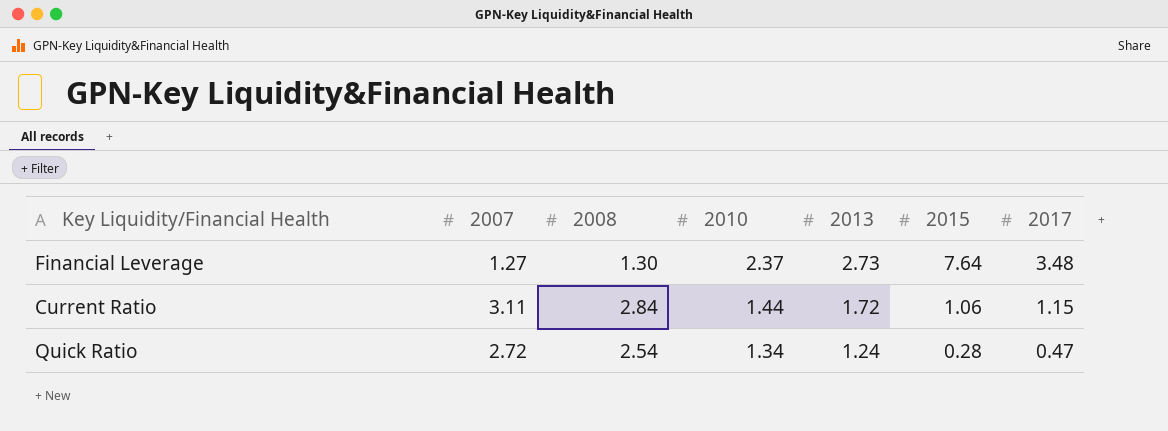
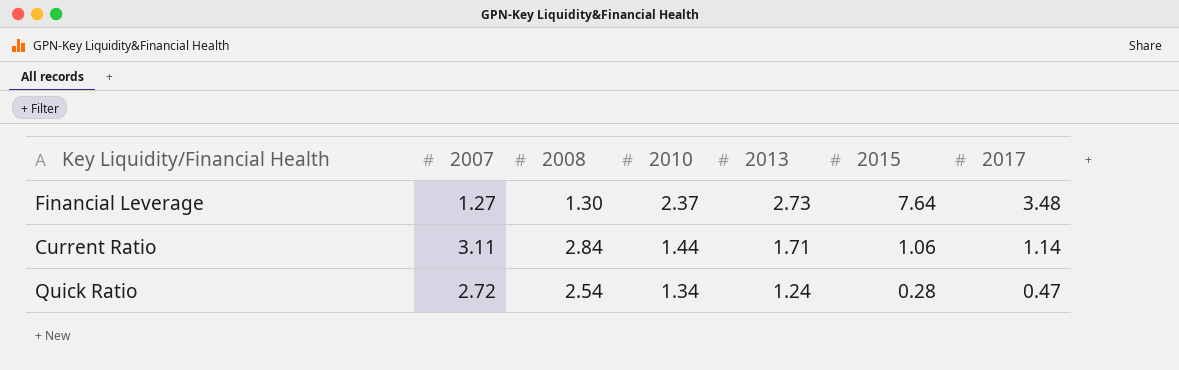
Current Ratio | 2013: 1.72 -> 1.71
Current Ratio | 2017: 1.15 -> 1.14

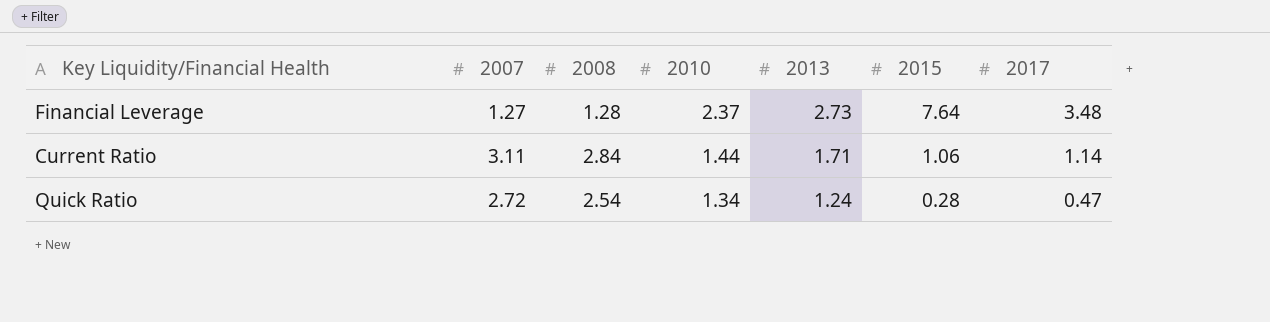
Financial Leverage | 2008: 1.30 -> 1.28

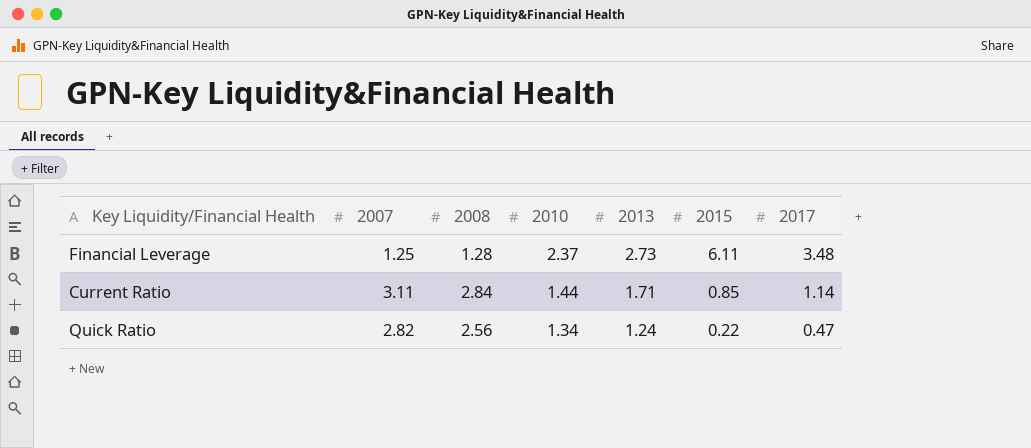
Financial Leverage | 2007: 1.27 -> 1.25
Financial Leverage | 2015: 7.64 -> 6.11
Current Ratio | 2015: 1.06 -> 0.85
Quick Ratio | 2007: 2.72 -> 2.82
Quick Ratio | 2008: 2.54 -> 2.56
Quick Ratio | 2015: 0.28 -> 0.22

